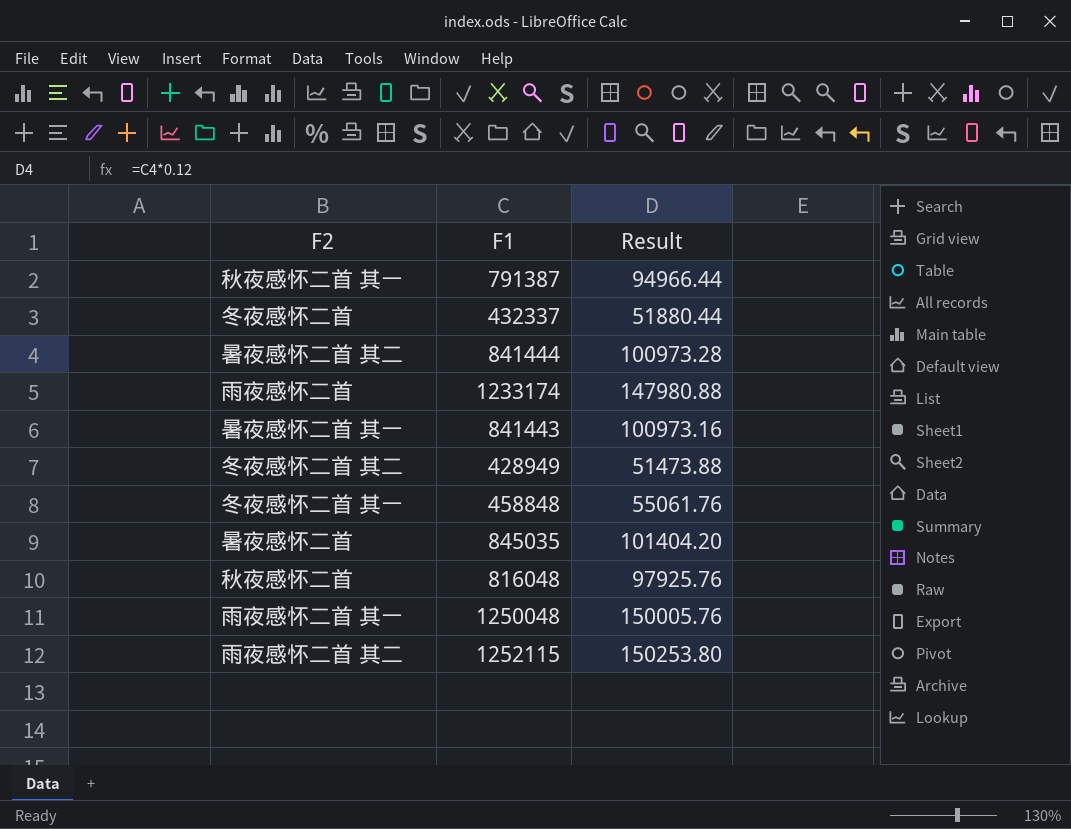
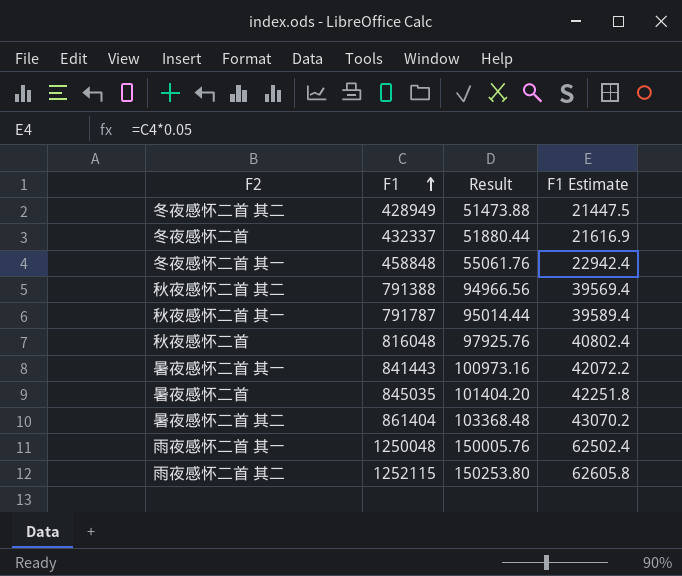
row order: none -> F1 ascending
column F1 Estimate | formula: none -> [F1] * 0.05
row 雨夜感怀二首: 1233174 | 147980.88 -> none
row 秋夜感怀二首 其二: none -> 791388 | 94966.56 | 39569.4
秋夜感怀二首 其一 | F1: 791387 -> 791787
秋夜感怀二首 其一 | Result: 94966.44 -> 95014.44
暑夜感怀二首 其二 | F1: 841444 -> 861404
暑夜感怀二首 其二 | Result: 100973.28 -> 103368.48

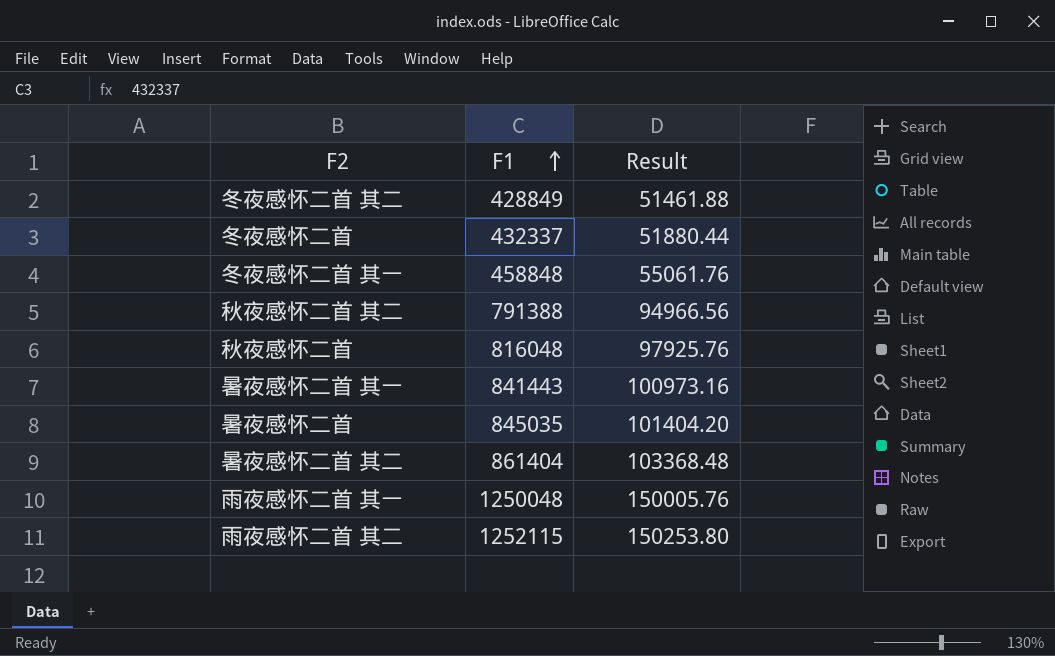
column F1 Estimate | formula: [F1] * 0.05 -> none
row 秋夜感怀二首 其一: 791787 | 95014.44 | 39589.4 -> none
冬夜感怀二首 其二 | F1: 428949 -> 428849
冬夜感怀二首 其二 | Result: 51473.88 -> 51461.88

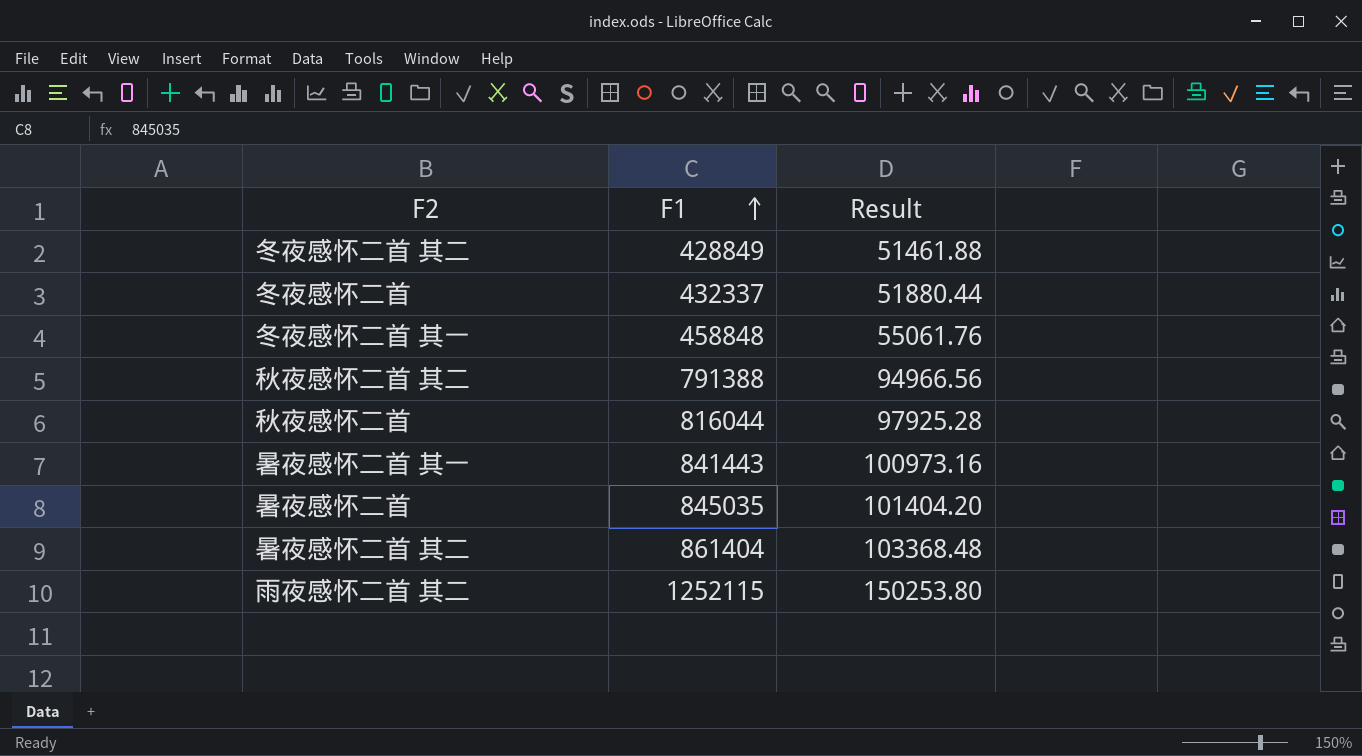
row 雨夜感怀二首 其一: 1250048 | 150005.76 -> none
秋夜感怀二首 | F1: 816048 -> 816044
秋夜感怀二首 | Result: 97925.76 -> 97925.28

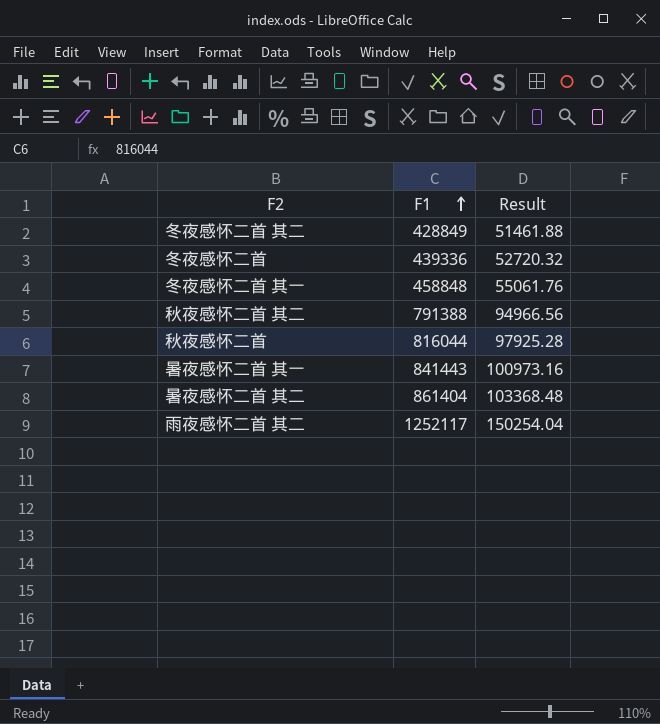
row 暑夜感怀二首: 845035 | 101404.20 -> none
冬夜感怀二首 | F1: 432337 -> 439336
冬夜感怀二首 | Result: 51880.44 -> 52720.32
雨夜感怀二首 其二 | F1: 1252115 -> 1252117
雨夜感怀二首 其二 | Result: 150253.80 -> 150254.04

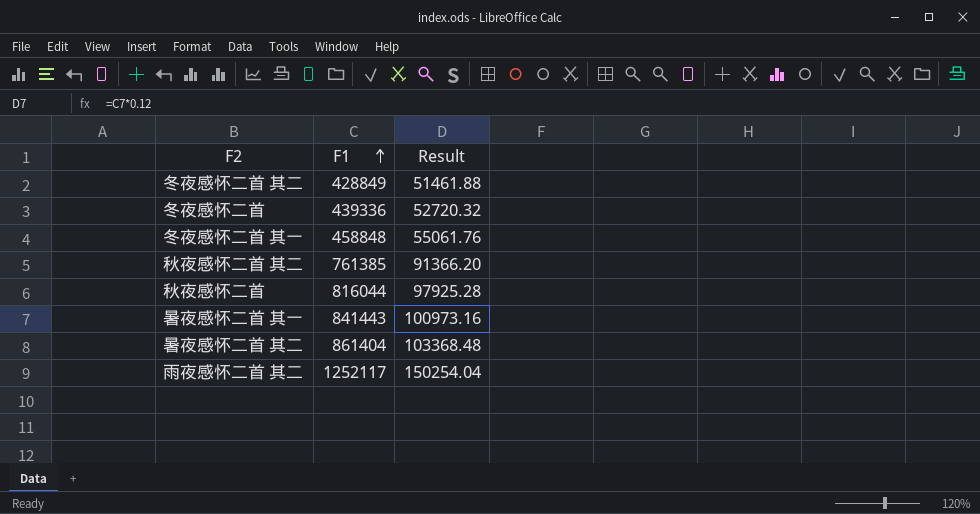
秋夜感怀二首 其二 | F1: 791388 -> 761385
秋夜感怀二首 其二 | Result: 94966.56 -> 91366.20

